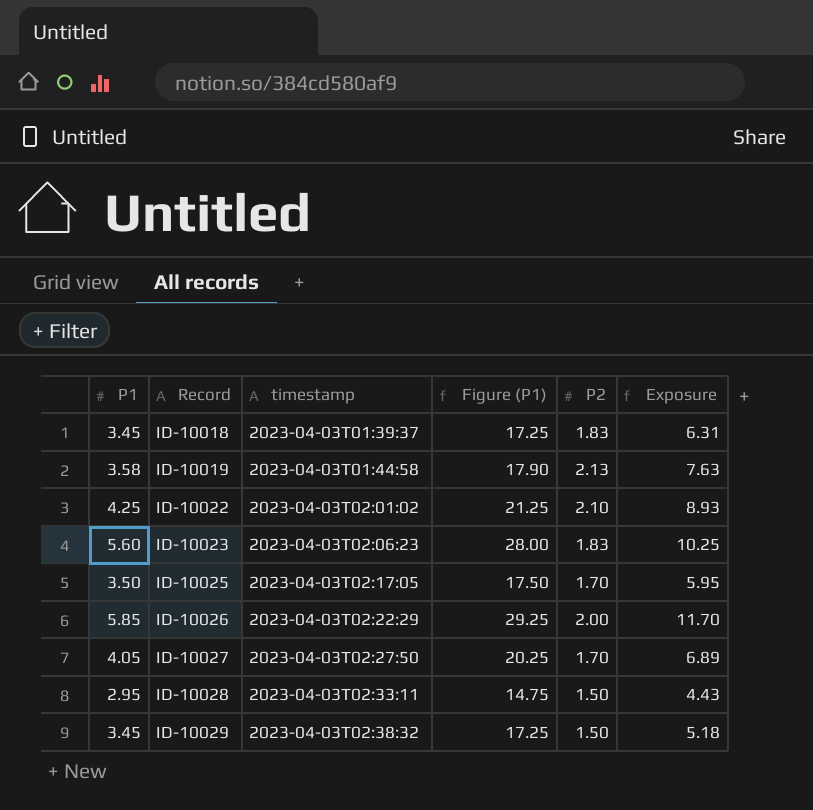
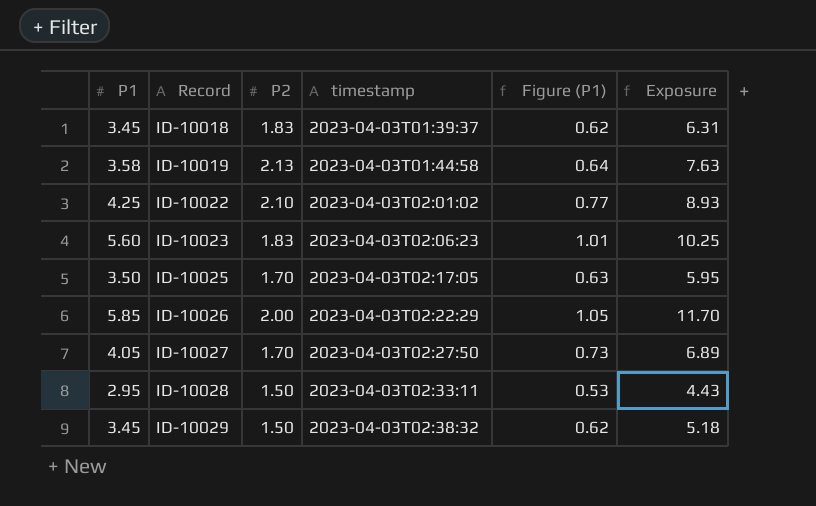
column P2 | position: 5 -> 3
column Figure (P1) | formula: [P1] * 5 -> [P1] * 0.18

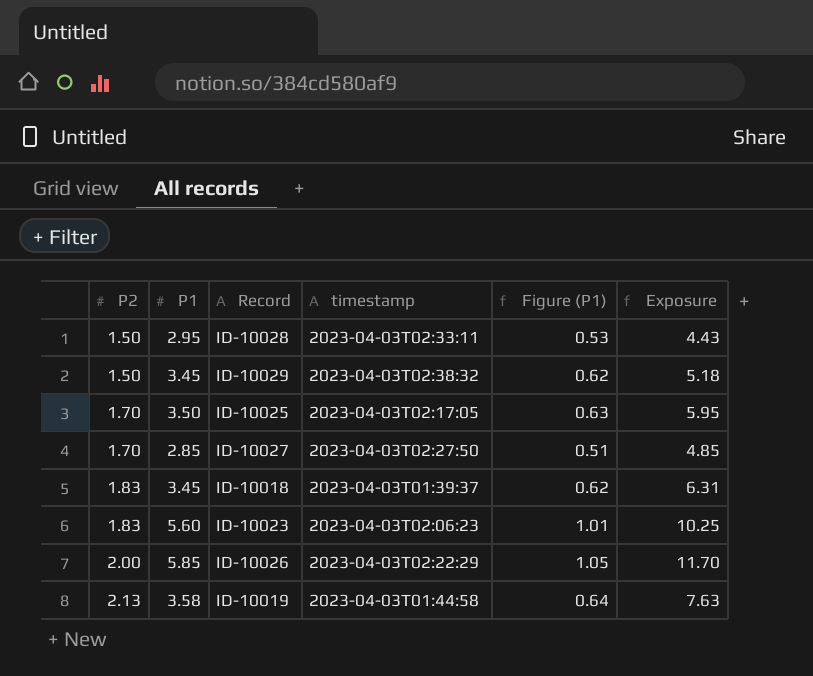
row order: Record ascending -> P2 ascending
column P2 | position: 3 -> 1
row ID-10022: 4.25 | 2.10 | 2023-04-03T02:01:02 | 0.77 | 8.93 -> none
ID-10027 | P1: 4.05 -> 2.85
ID-10027 | Figure (P1): 0.73 -> 0.51
ID-10027 | Exposure: 6.89 -> 4.85

